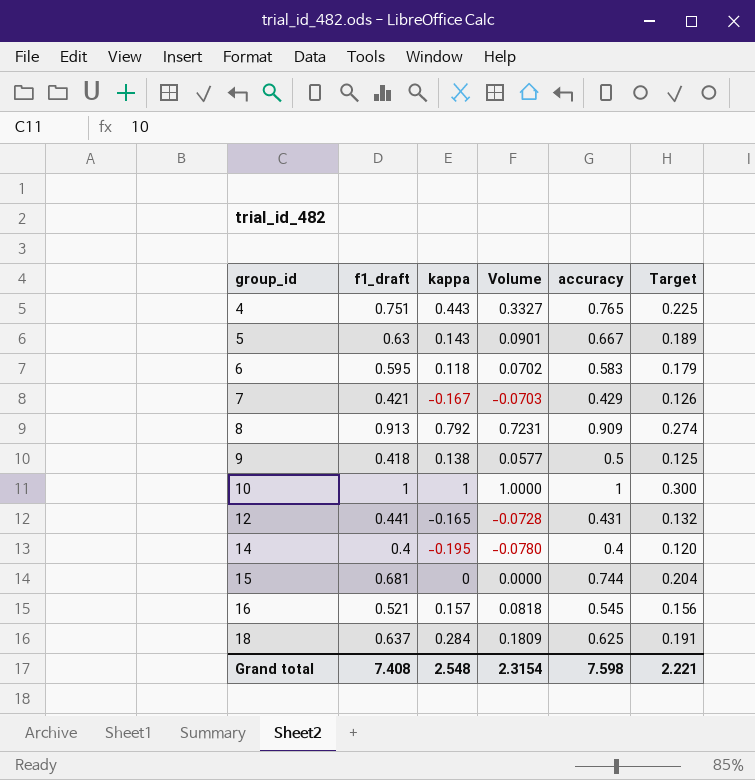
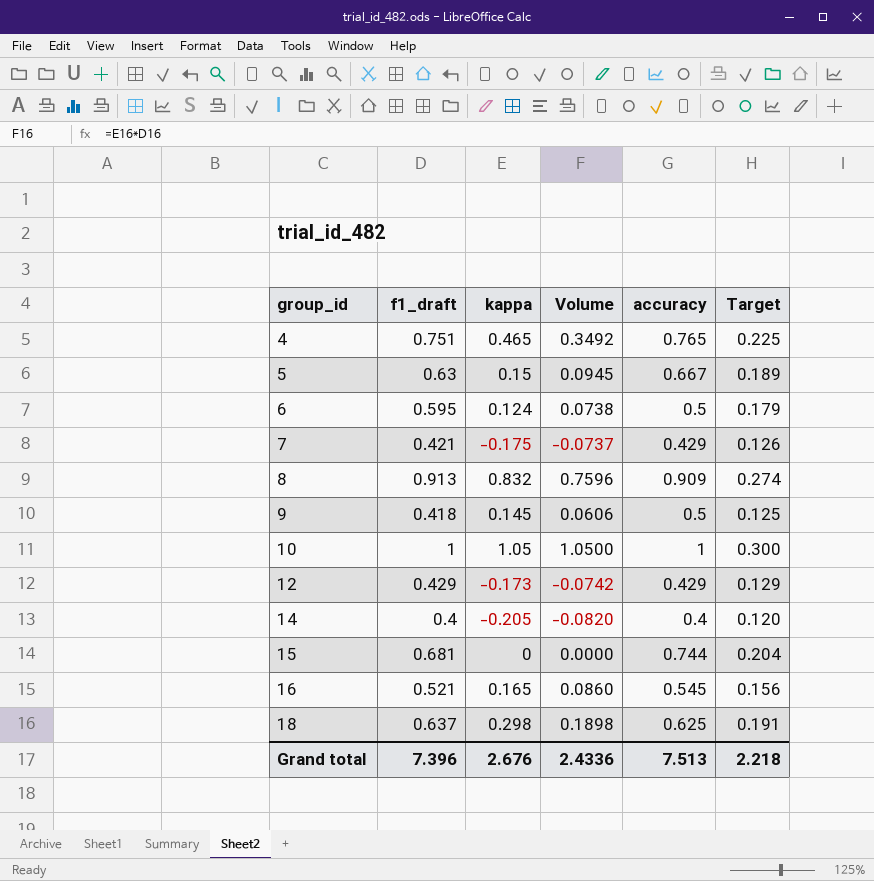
4 | kappa: 0.443 -> 0.465
4 | Volume: 0.3327 -> 0.3492
5 | kappa: 0.143 -> 0.15
5 | Volume: 0.0901 -> 0.0945
6 | kappa: 0.118 -> 0.124
6 | Volume: 0.0702 -> 0.0738
6 | accuracy: 0.583 -> 0.5
7 | kappa: -0.167 -> -0.175
7 | Volume: -0.0703 -> -0.0737
8 | kappa: 0.792 -> 0.832
8 | Volume: 0.7231 -> 0.7596
9 | kappa: 0.138 -> 0.145
9 | Volume: 0.0577 -> 0.0606
10 | kappa: 1 -> 1.05
10 | Volume: 1.0000 -> 1.0500
12 | f1_draft: 0.441 -> 0.429
12 | kappa: -0.165 -> -0.173
12 | Volume: -0.0728 -> -0.0742
12 | accuracy: 0.431 -> 0.429
12 | Target: 0.132 -> 0.129
14 | kappa: -0.195 -> -0.205
14 | Volume: -0.0780 -> -0.0820
16 | kappa: 0.157 -> 0.165
16 | Volume: 0.0818 -> 0.0860
18 | kappa: 0.284 -> 0.298
18 | Volume: 0.1809 -> 0.1898
Grand total | f1_draft: 7.408 -> 7.396
Grand total | kappa: 2.548 -> 2.676
Grand total | Volume: 2.3154 -> 2.4336
Grand total | accuracy: 7.598 -> 7.513
Grand total | Target: 2.221 -> 2.218

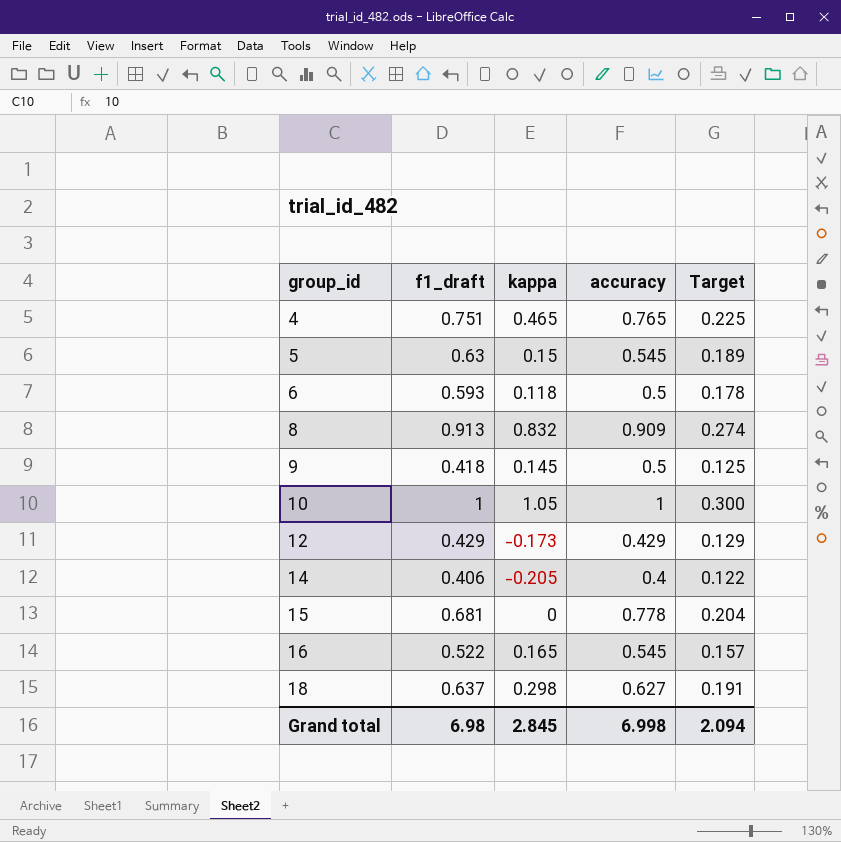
column Volume | formula: [f1_draft] * [kappa] -> none
row 7: 0.421 | -0.175 | -0.0737 | 0.429 | 0.126 -> none
5 | accuracy: 0.667 -> 0.545
6 | f1_draft: 0.595 -> 0.593
6 | kappa: 0.124 -> 0.118
6 | Target: 0.179 -> 0.178
14 | f1_draft: 0.4 -> 0.406
14 | Target: 0.120 -> 0.122
15 | accuracy: 0.744 -> 0.778
16 | f1_draft: 0.521 -> 0.522
16 | Target: 0.156 -> 0.157
18 | accuracy: 0.625 -> 0.627
Grand total | f1_draft: 7.396 -> 6.98
Grand total | kappa: 2.676 -> 2.845
Grand total | accuracy: 7.513 -> 6.998
Grand total | Target: 2.218 -> 2.094

